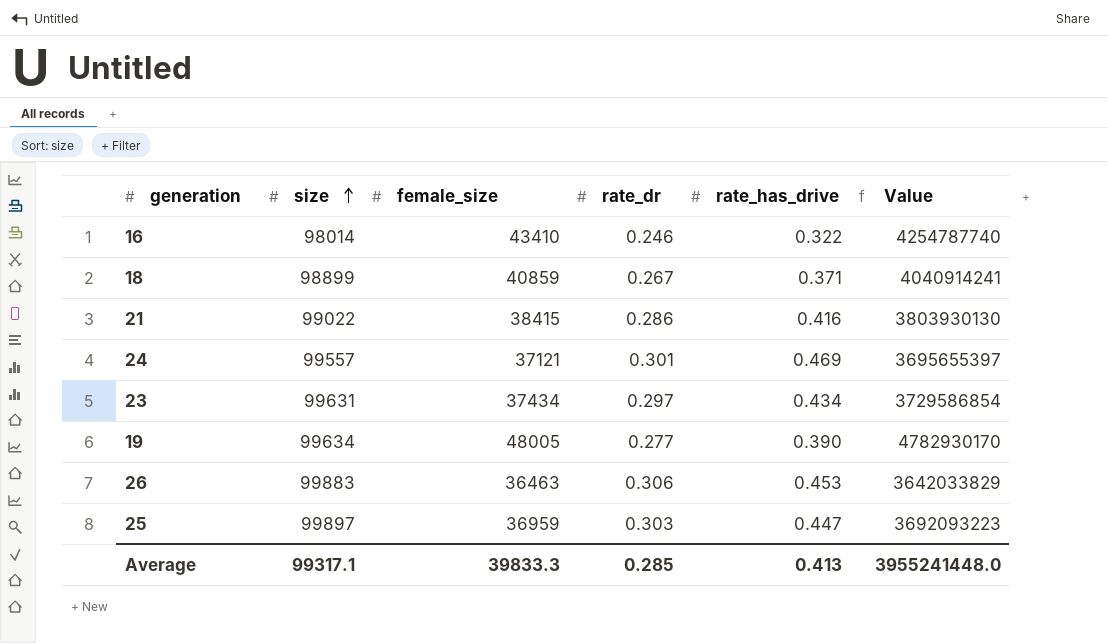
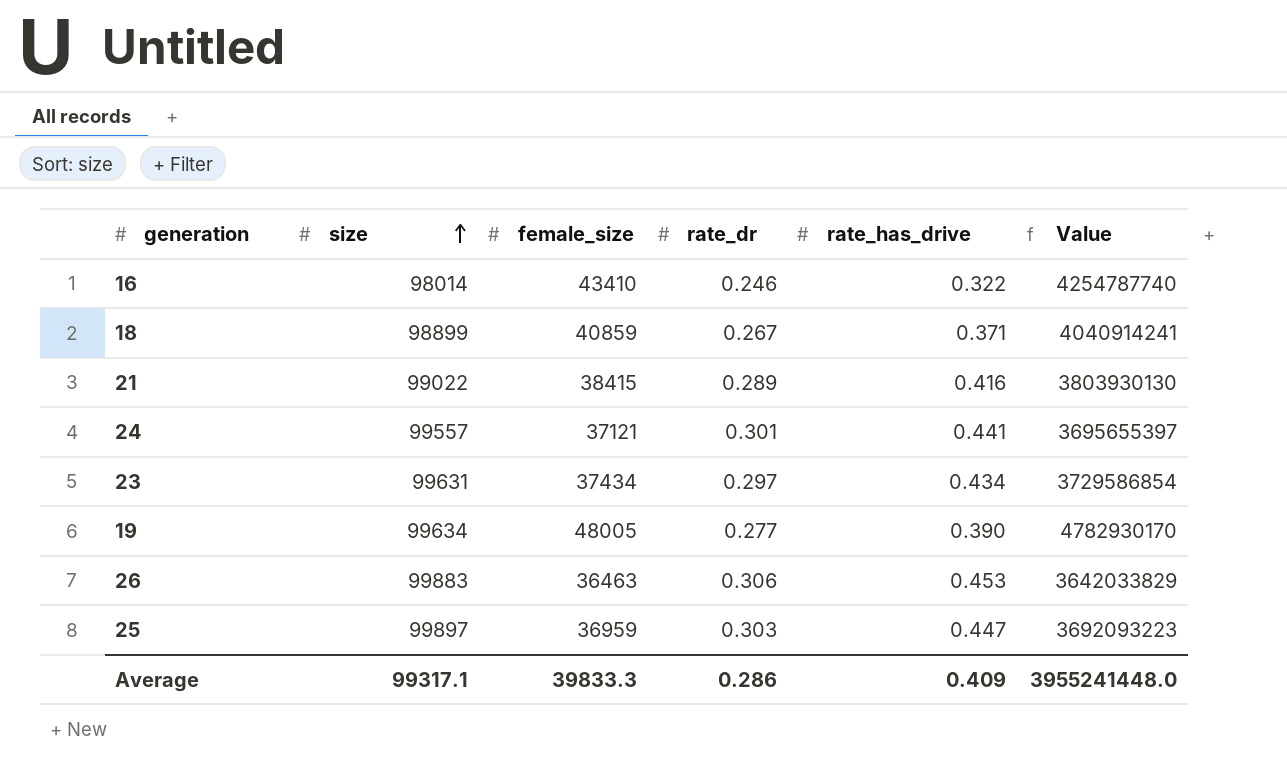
21 | rate_dr: 0.286 -> 0.289
24 | rate_has_drive: 0.469 -> 0.441
Average | rate_dr: 0.285 -> 0.286
Average | rate_has_drive: 0.413 -> 0.409

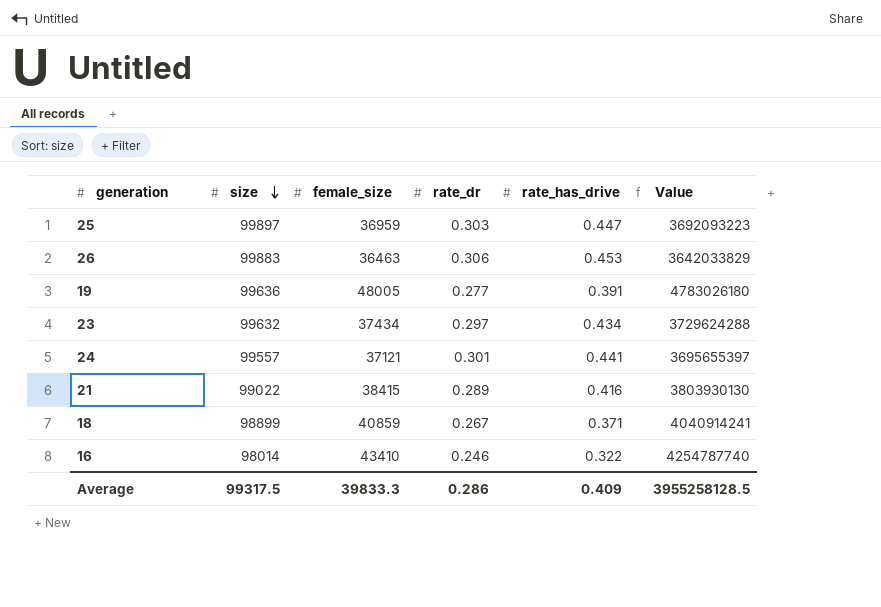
row order: size ascending -> size descending
19 | size: 99634 -> 99636
19 | rate_has_drive: 0.390 -> 0.391
19 | Value: 4782930170 -> 4783026180
23 | size: 99631 -> 99632
23 | Value: 3729586854 -> 3729624288
Average | size: 99317.1 -> 99317.5
Average | Value: 3955241448.0 -> 3955258128.5

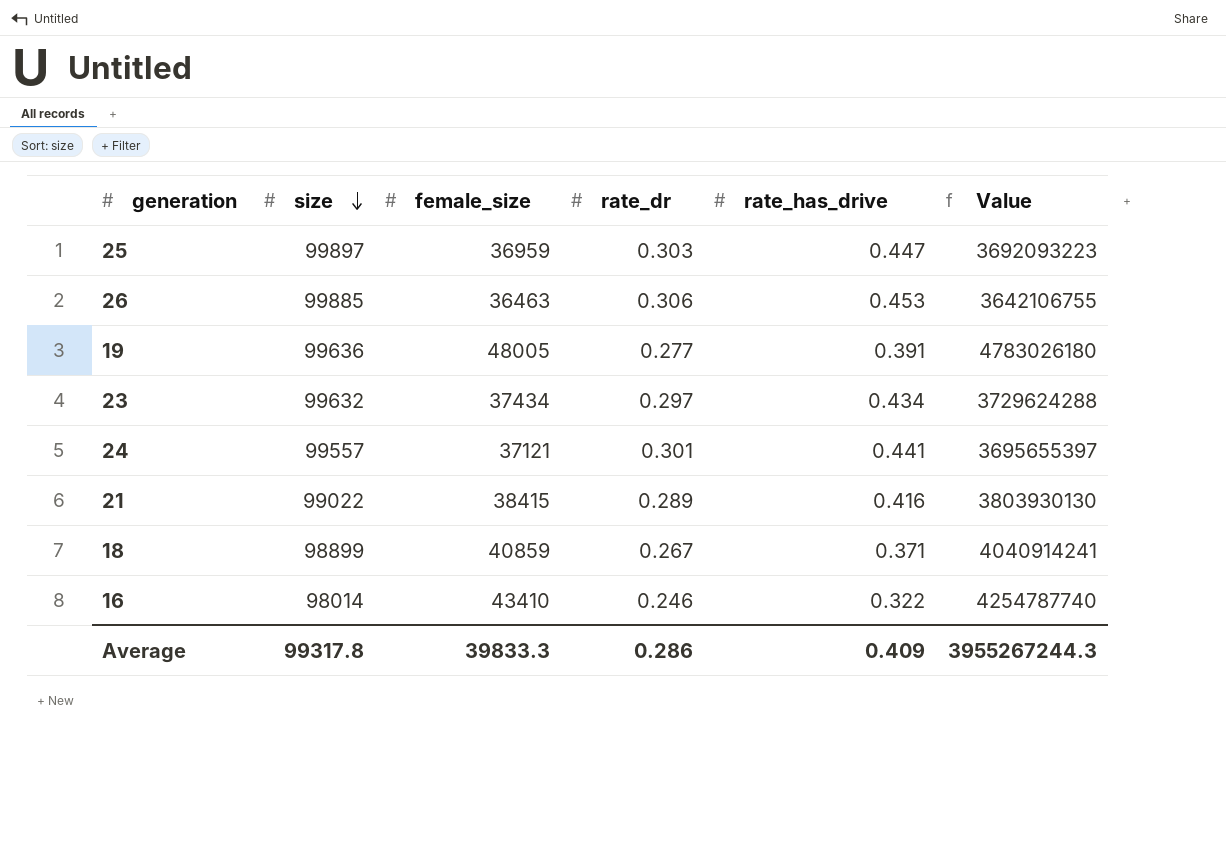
26 | size: 99883 -> 99885
26 | Value: 3642033829 -> 3642106755
Average | size: 99317.5 -> 99317.8
Average | Value: 3955258128.5 -> 3955267244.3

